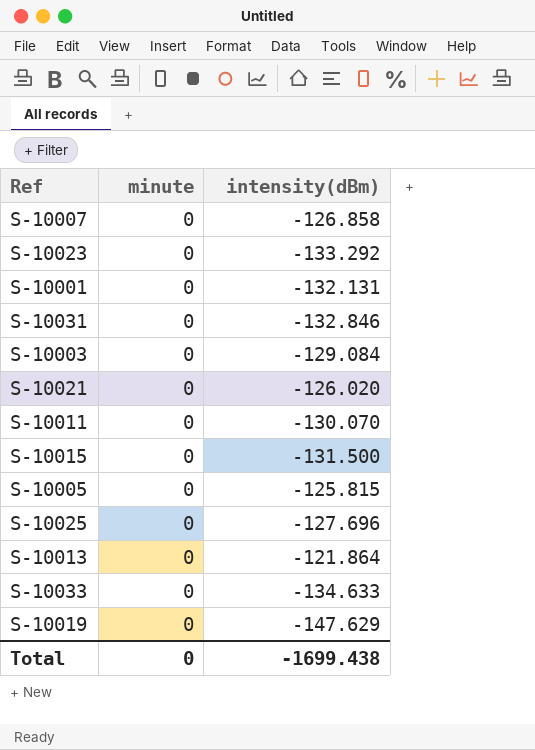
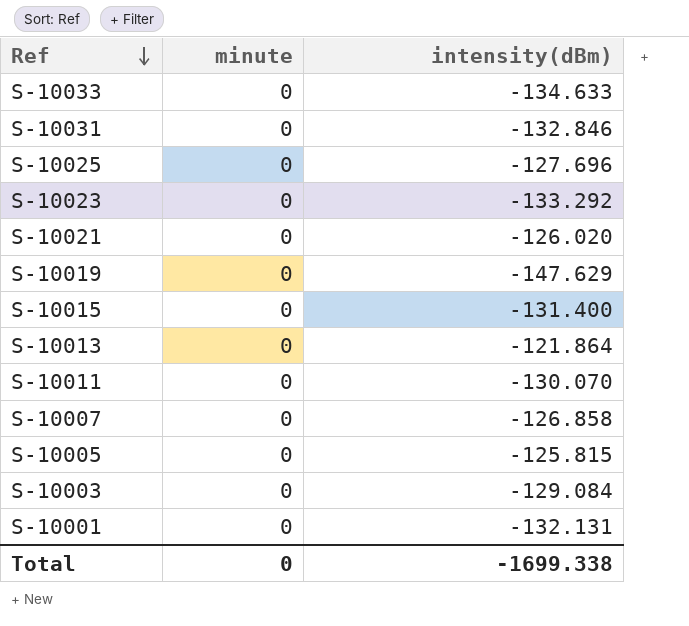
row order: none -> Ref descending
S-10015 | intensity(dBm): -131.500 -> -131.400
Total | intensity(dBm): -1699.438 -> -1699.338

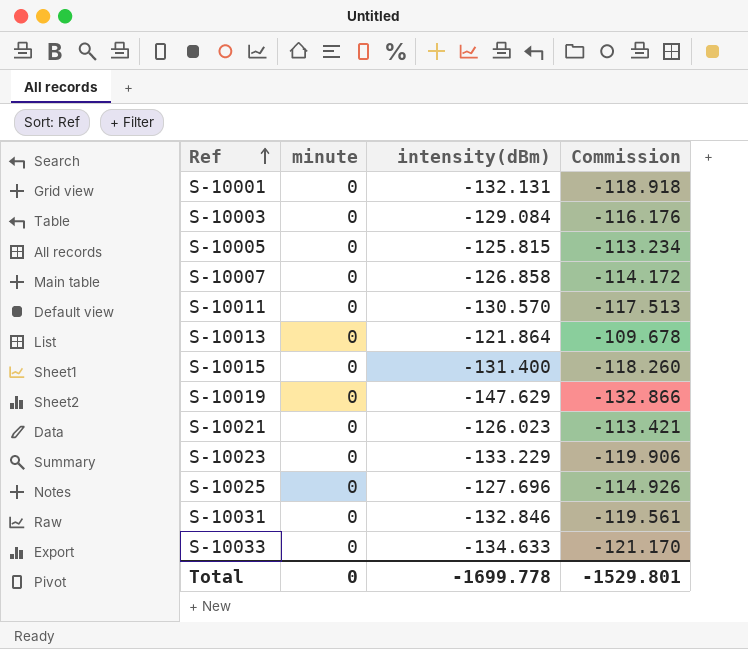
row order: Ref descending -> Ref ascending
column Commission | formula: none -> [intensity(dBm)] * 0.9
S-10011 | intensity(dBm): -130.070 -> -130.570
S-10021 | intensity(dBm): -126.020 -> -126.023
S-10023 | intensity(dBm): -133.292 -> -133.229
Total | intensity(dBm): -1699.338 -> -1699.778

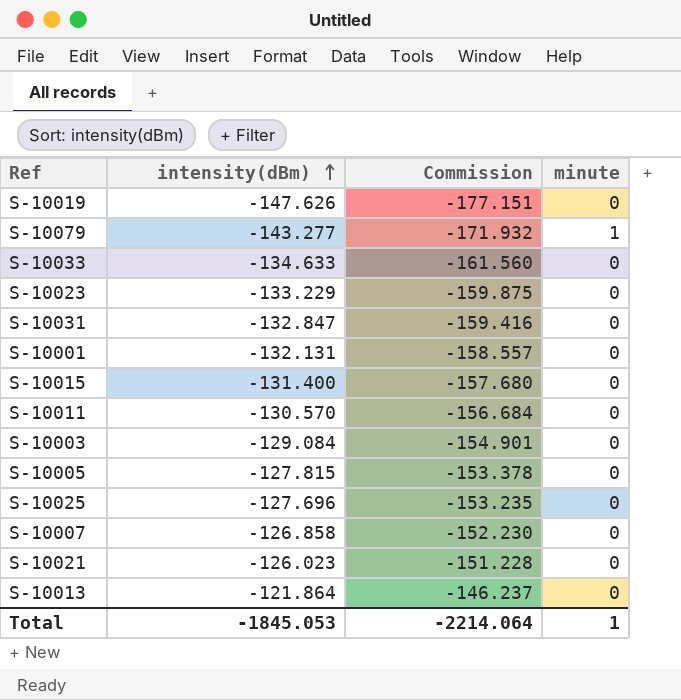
row order: Ref ascending -> intensity(dBm) ascending
column Commission | formula: [intensity(dBm)] * 0.9 -> [intensity(dBm)] * 1.2
column minute | position: 2 -> 4
S-10019 | intensity(dBm): -147.629 -> -147.626
row S-10079: none -> -143.277 | -171.932 | 1
S-10031 | intensity(dBm): -132.846 -> -132.847
S-10005 | intensity(dBm): -125.815 -> -127.815
Total | intensity(dBm): -1699.778 -> -1845.053
Total | Commission: -1529.801 -> -2214.064
Total | minute: 0 -> 1

